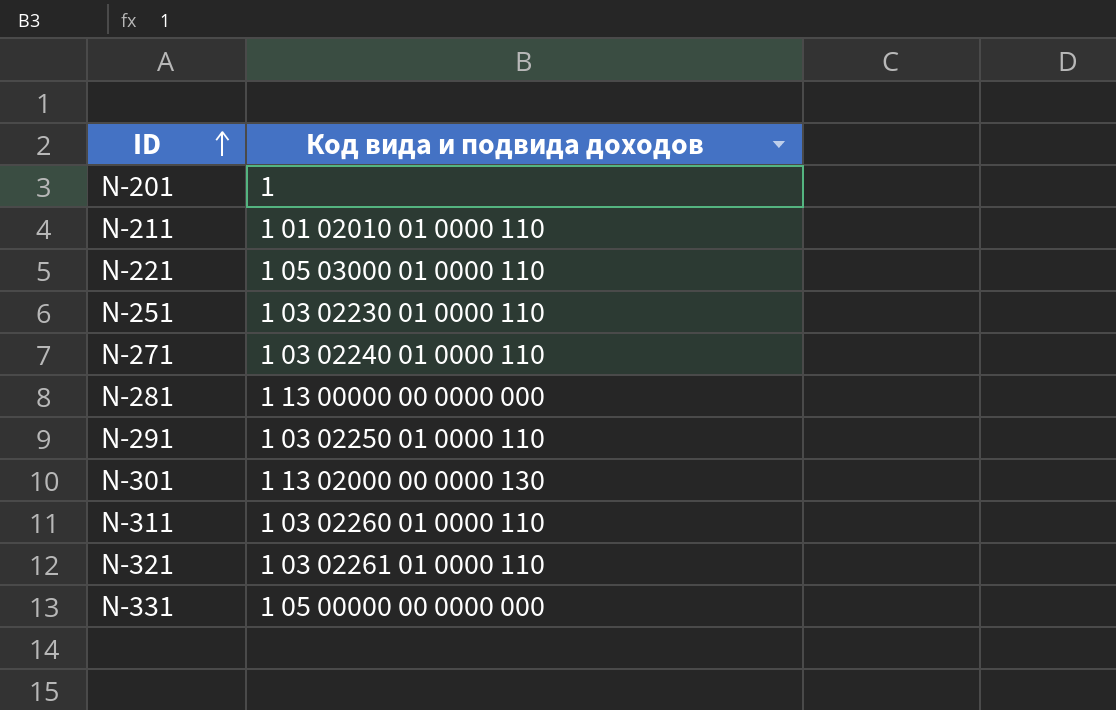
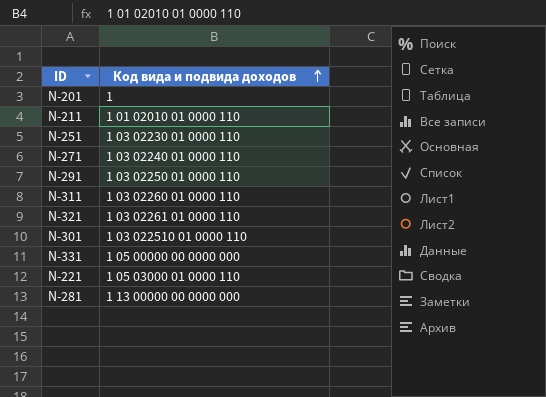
row order: ID ascending -> Код вида и подвида доходов ascending
N-301 | Код вида и подвида доходов: 1 13 02000 00 0000 130 -> 1 03 022510 01 0000 110

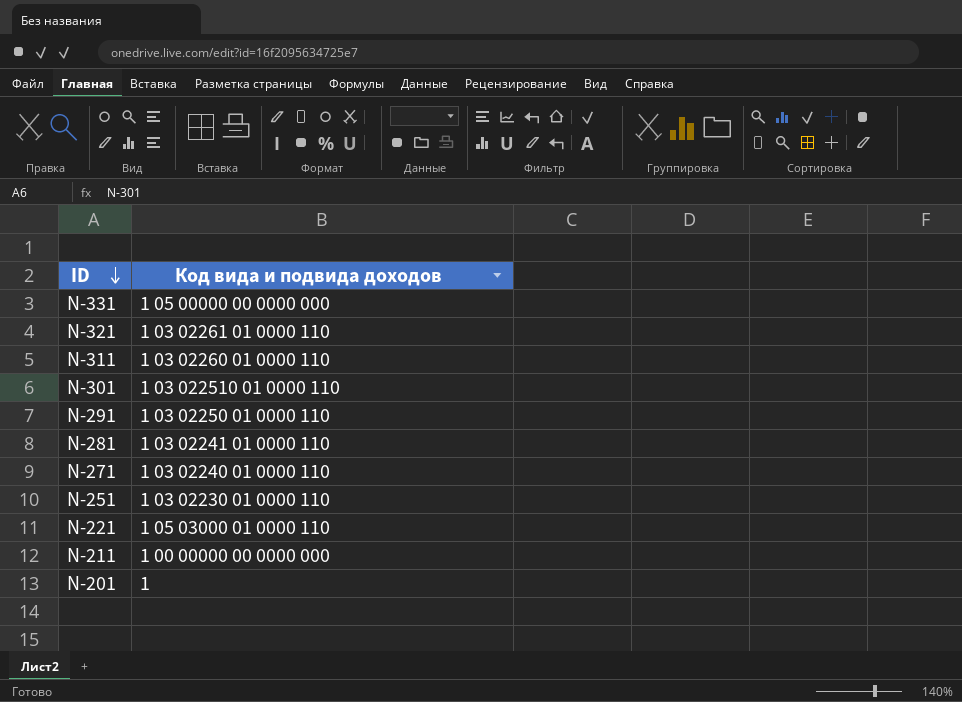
row order: Код вида и подвида доходов ascending -> ID descending
N-281 | Код вида и подвида доходов: 1 13 00000 00 0000 000 -> 1 03 02241 01 0000 110
N-211 | Код вида и подвида доходов: 1 01 02010 01 0000 110 -> 1 00 00000 00 0000 000

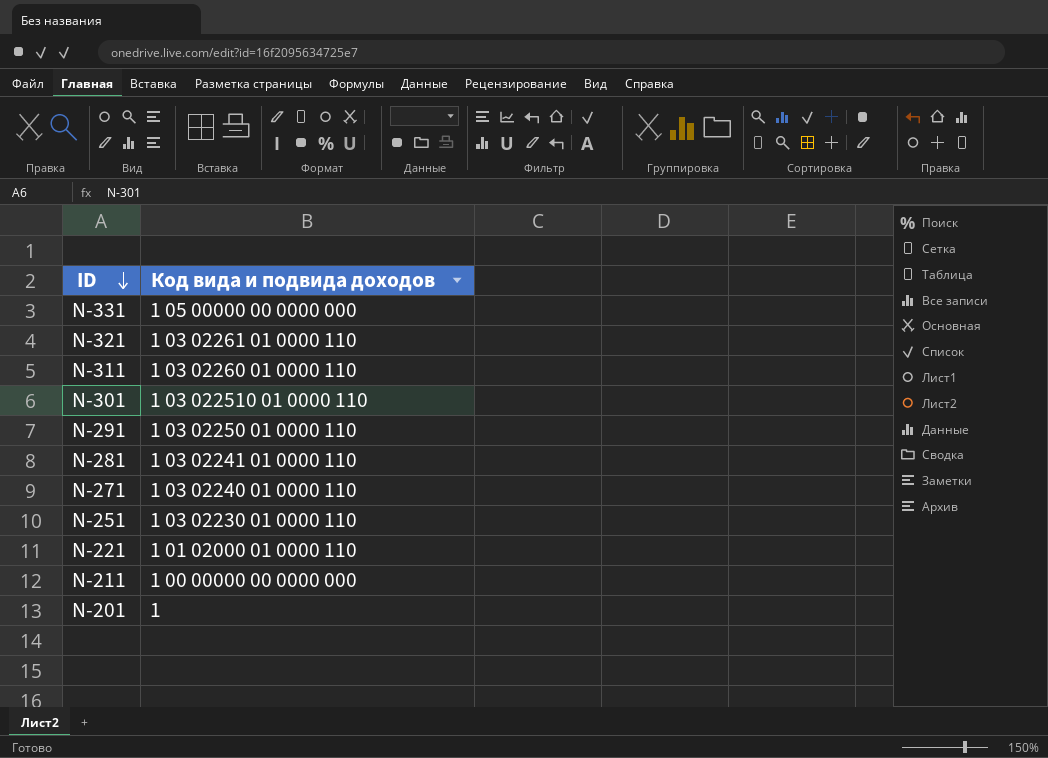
N-221 | Код вида и подвида доходов: 1 05 03000 01 0000 110 -> 1 01 02000 01 0000 110

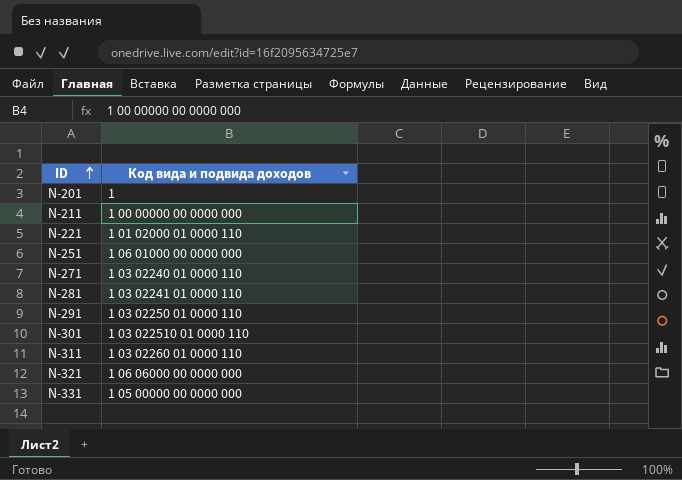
row order: ID descending -> ID ascending
N-251 | Код вида и подвида доходов: 1 03 02230 01 0000 110 -> 1 06 01000 00 0000 000
N-321 | Код вида и подвида доходов: 1 03 02261 01 0000 110 -> 1 06 06000 00 0000 000

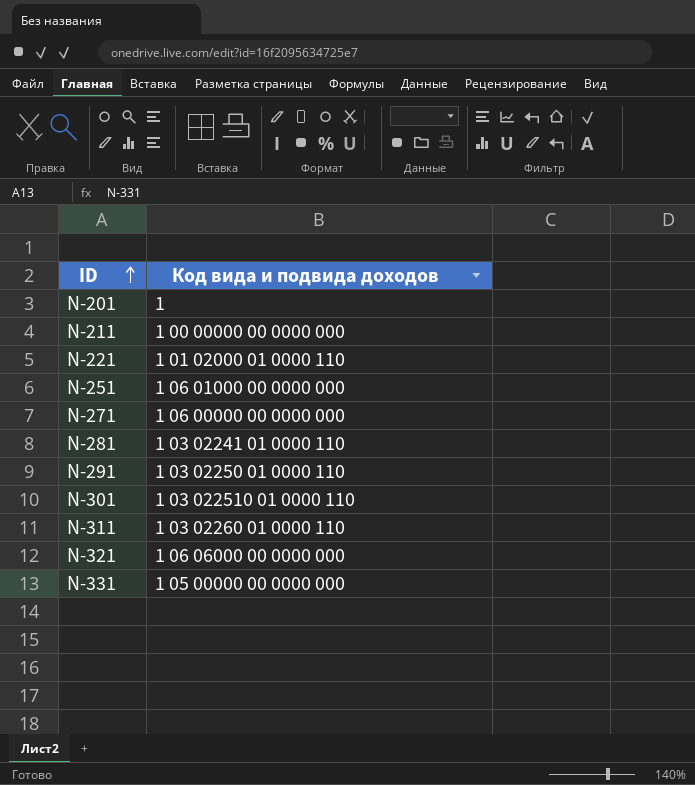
N-271 | Код вида и подвида доходов: 1 03 02240 01 0000 110 -> 1 06 00000 00 0000 000

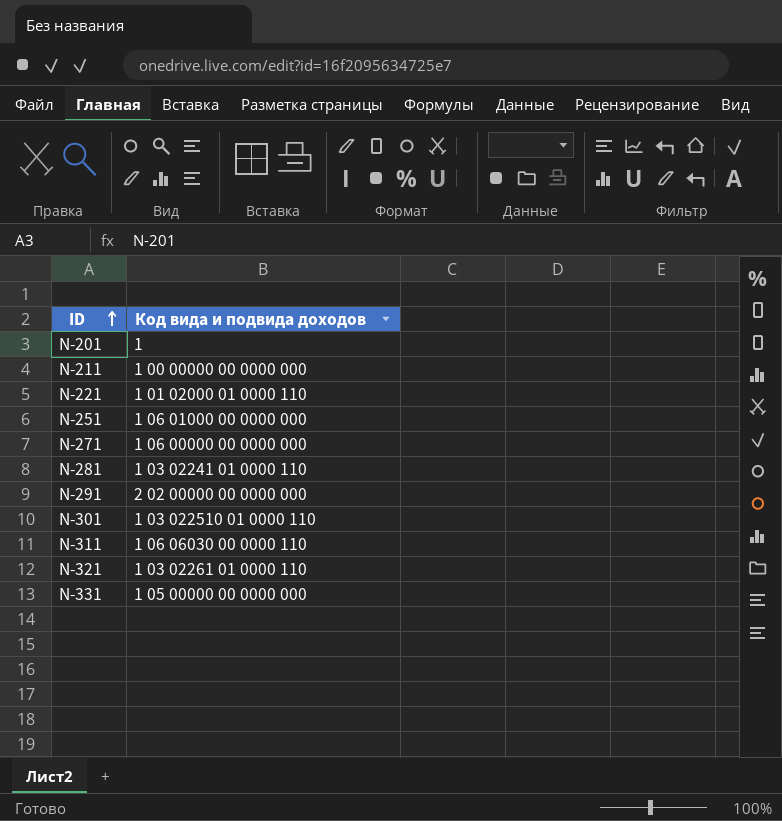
N-291 | Код вида и подвида доходов: 1 03 02250 01 0000 110 -> 2 02 00000 00 0000 000
N-311 | Код вида и подвида доходов: 1 03 02260 01 0000 110 -> 1 06 06030 00 0000 110
N-321 | Код вида и подвида доходов: 1 06 06000 00 0000 000 -> 1 03 02261 01 0000 110

